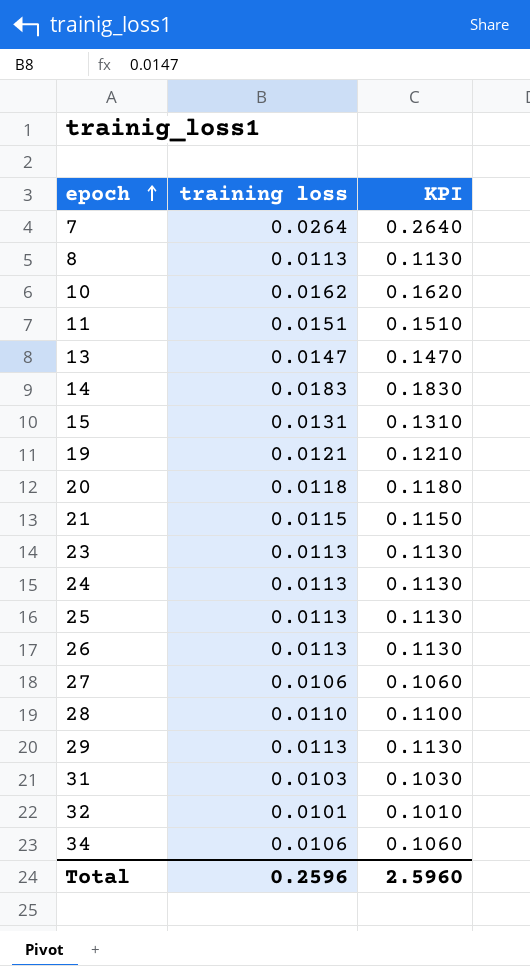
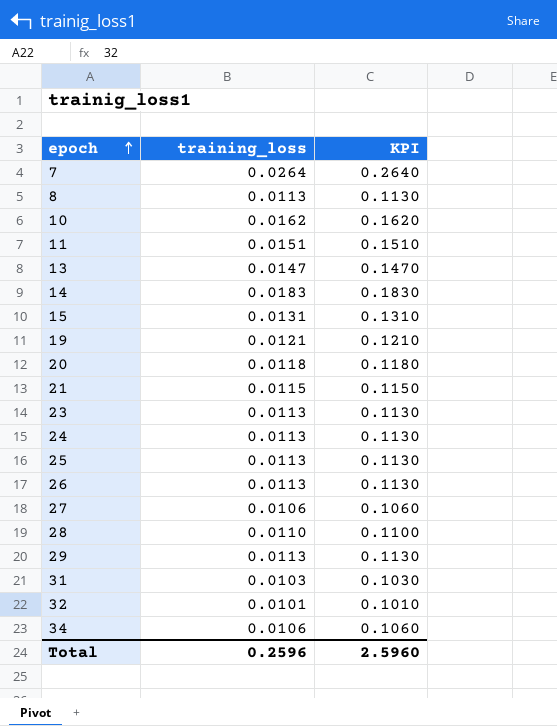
column name: training loss -> training_loss

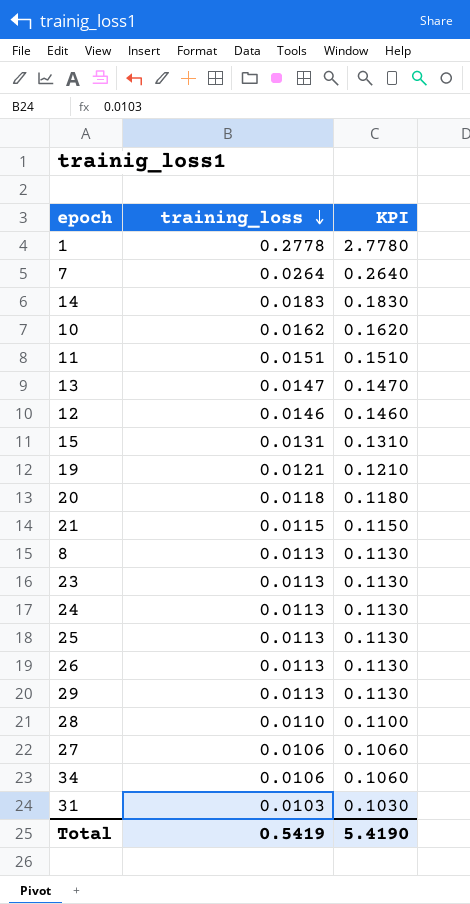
row order: epoch ascending -> training_loss descending
row 32: 0.0101 | 0.1010 -> none
row 1: none -> 0.2778 | 2.7780
row 12: none -> 0.0146 | 0.1460
Total | training_loss: 0.2596 -> 0.5419
Total | KPI: 2.5960 -> 5.4190

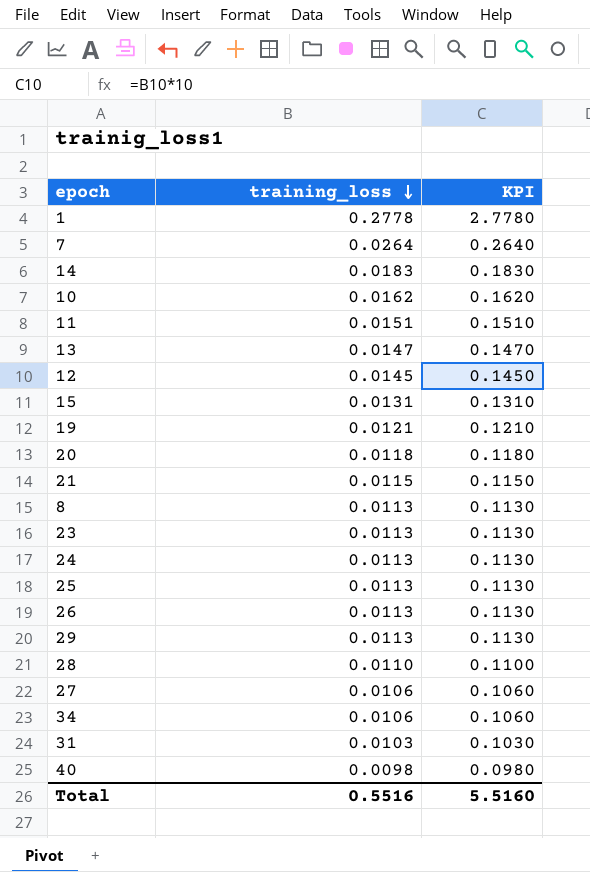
12 | training_loss: 0.0146 -> 0.0145
12 | KPI: 0.1460 -> 0.1450
row 40: none -> 0.0098 | 0.0980
Total | training_loss: 0.5419 -> 0.5516
Total | KPI: 5.4190 -> 5.5160

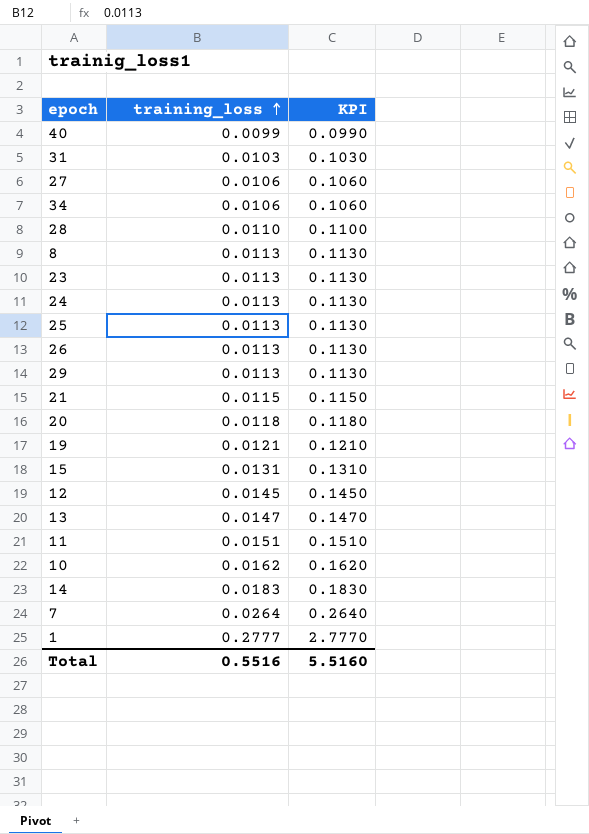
row order: training_loss descending -> training_loss ascending
40 | training_loss: 0.0098 -> 0.0099
40 | KPI: 0.0980 -> 0.0990
1 | training_loss: 0.2778 -> 0.2777
1 | KPI: 2.7780 -> 2.7770

